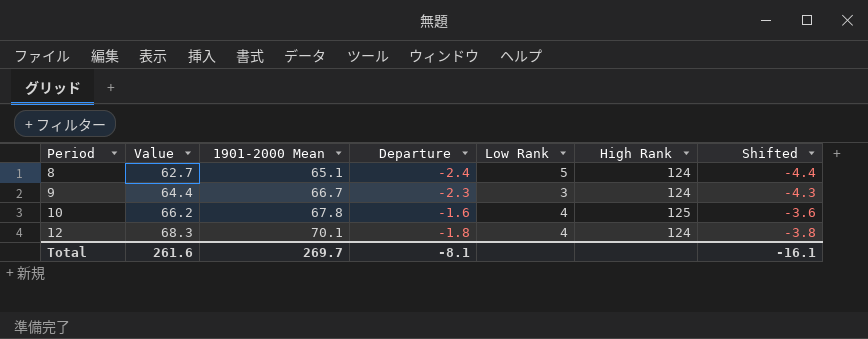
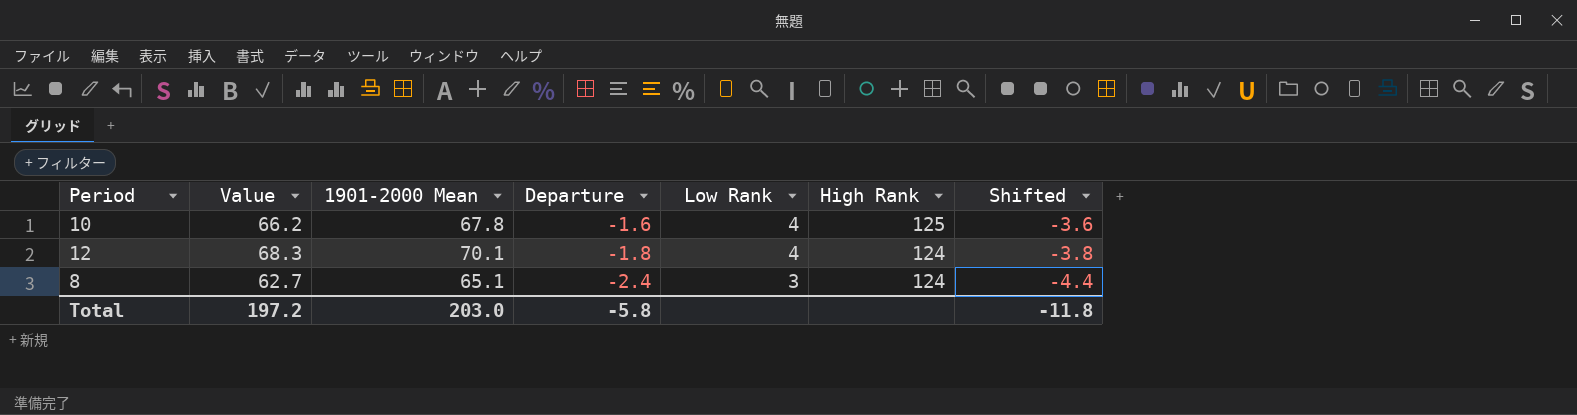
row order: Period ascending -> Departure descending
row 9: 64.4 | 66.7 | -2.3 | 3 | 124 | -4.3 -> none
8 | Low Rank: 5 -> 3
Total | Value: 261.6 -> 197.2
Total | 1901-2000 Mean: 269.7 -> 203.0
Total | Departure: -8.1 -> -5.8
Total | Shifted: -16.1 -> -11.8

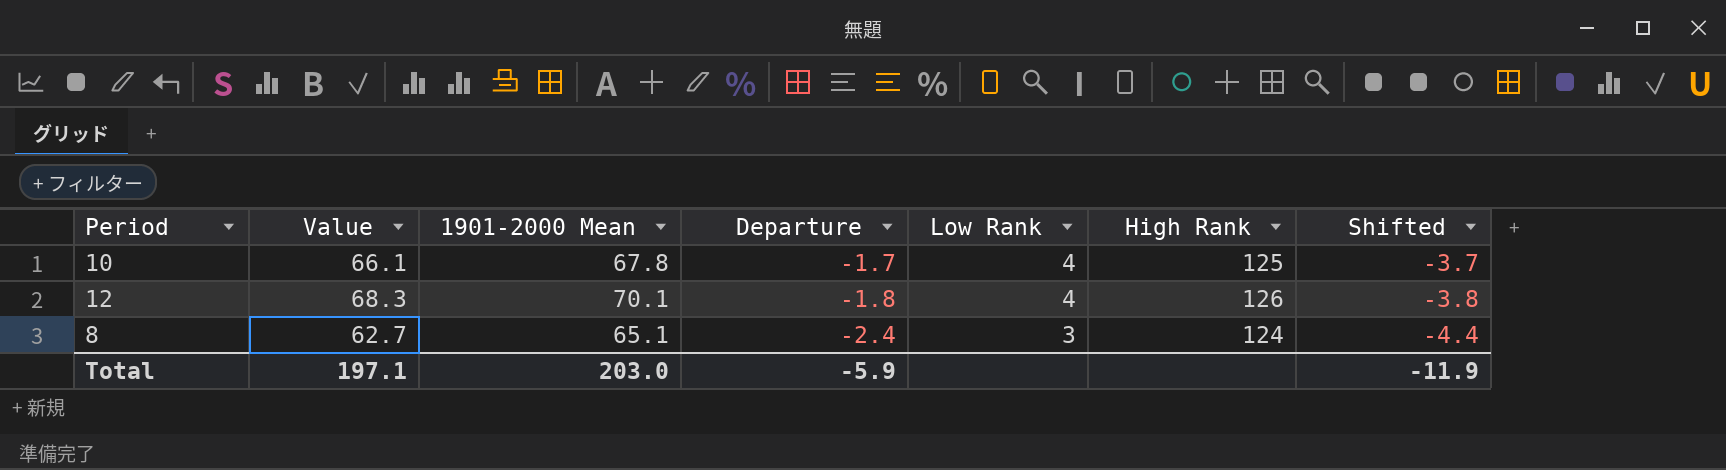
10 | Value: 66.2 -> 66.1
10 | Departure: -1.6 -> -1.7
10 | Shifted: -3.6 -> -3.7
12 | High Rank: 124 -> 126
Total | Value: 197.2 -> 197.1
Total | Departure: -5.8 -> -5.9
Total | Shifted: -11.8 -> -11.9

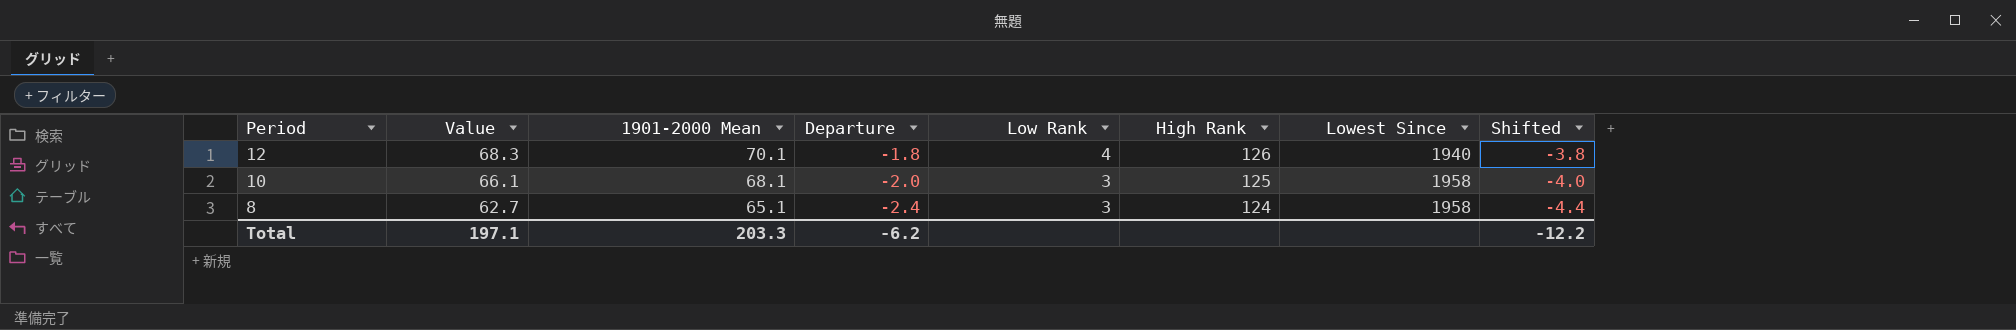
row order: Departure descending -> Period descending
column Lowest Since | position: none -> 7
10 | 1901-2000 Mean: 67.8 -> 68.1
10 | Departure: -1.7 -> -2.0
10 | Low Rank: 4 -> 3
10 | Shifted: -3.7 -> -4.0
Total | 1901-2000 Mean: 203.0 -> 203.3
Total | Departure: -5.9 -> -6.2
Total | Shifted: -11.9 -> -12.2

